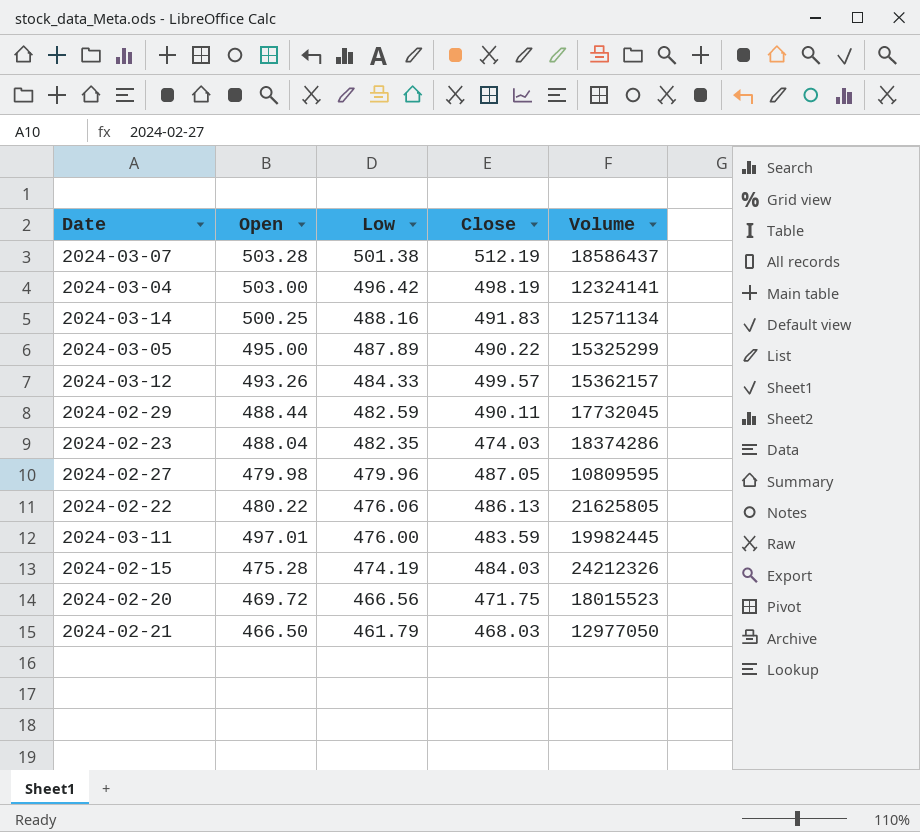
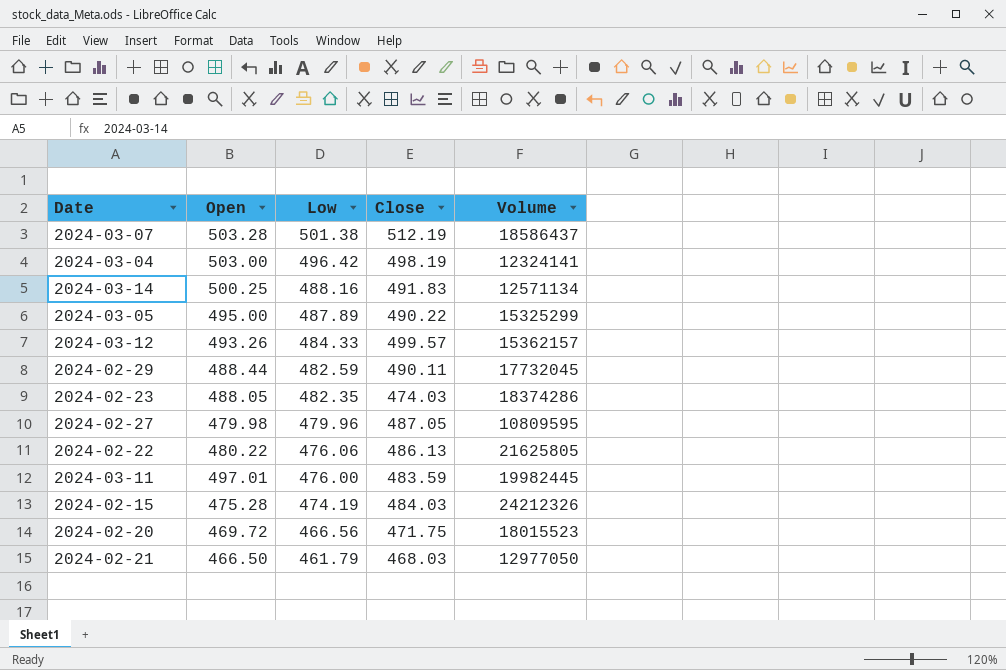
2024-02-23 | Open: 488.04 -> 488.05

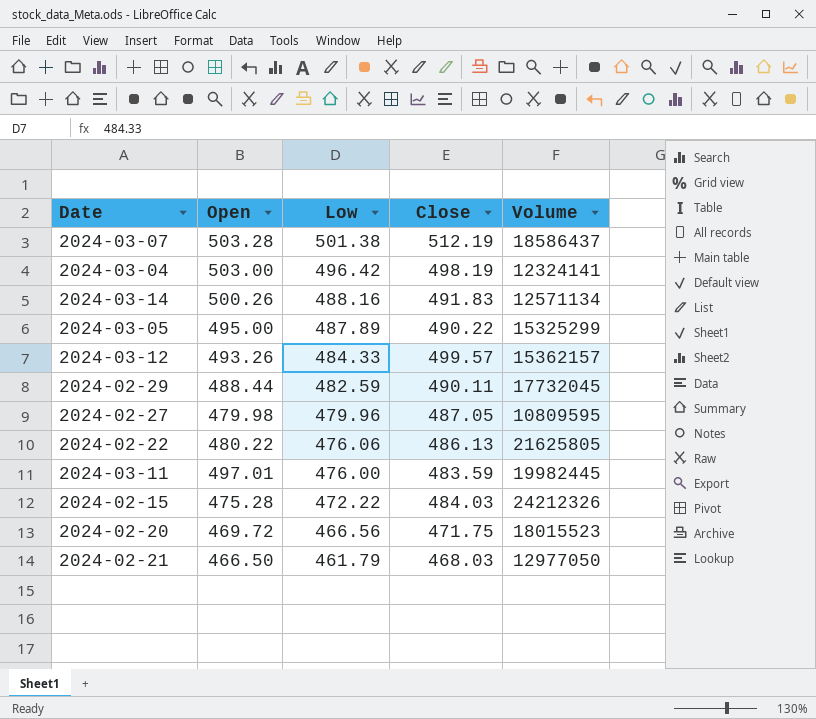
row 2024-02-23: 488.05 | 482.35 | 474.03 | 18374286 -> none
2024-03-14 | Open: 500.25 -> 500.26
2024-02-15 | Low: 474.19 -> 472.22

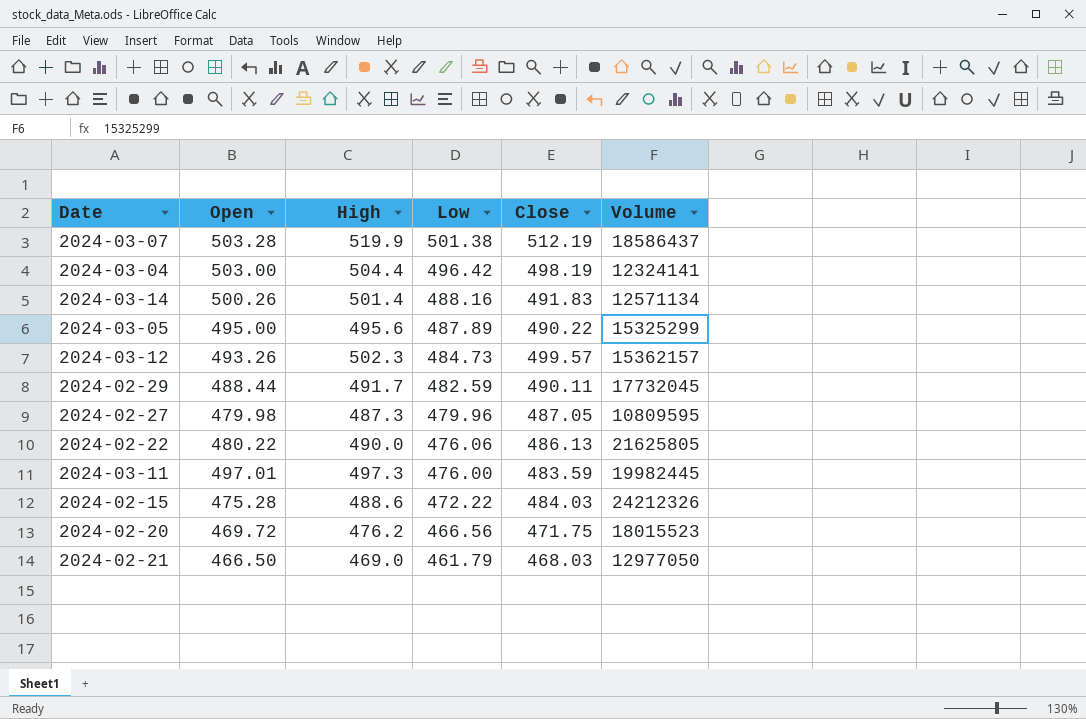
column High | position: none -> 3
2024-03-12 | Low: 484.33 -> 484.73

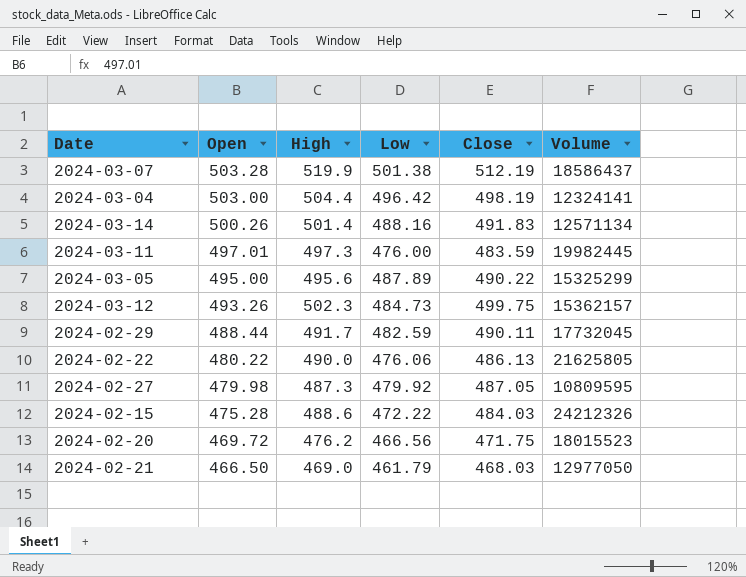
row order: Low descending -> Open descending
2024-03-12 | Close: 499.57 -> 499.75
2024-02-27 | Low: 479.96 -> 479.92

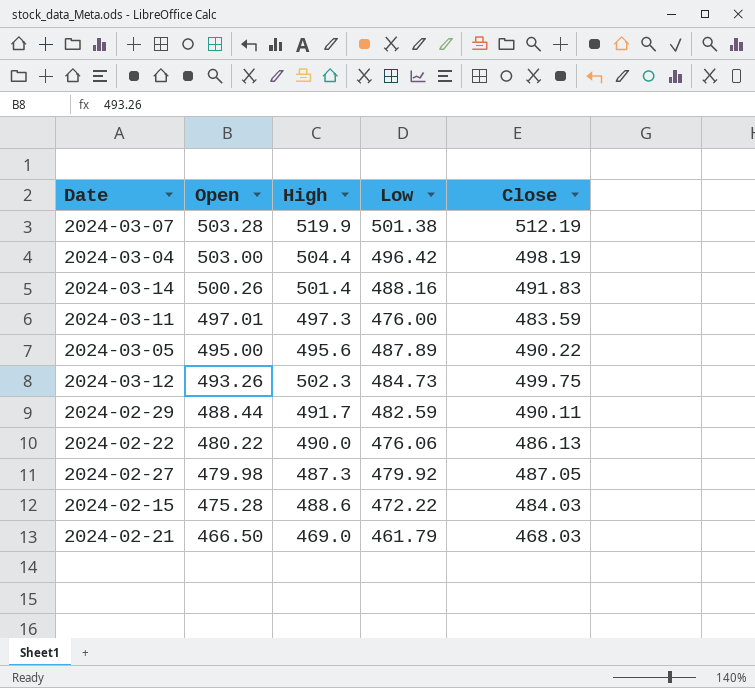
column Volume | position: 6 -> none
row 2024-02-20: 469.72 | 476.2 | 466.56 | 471.75 | 18015523 -> none

